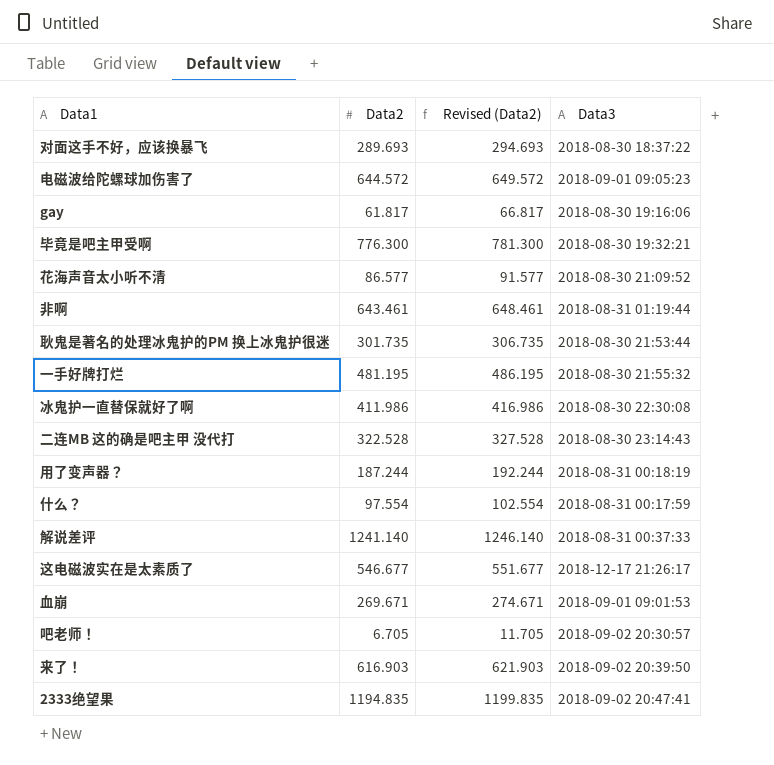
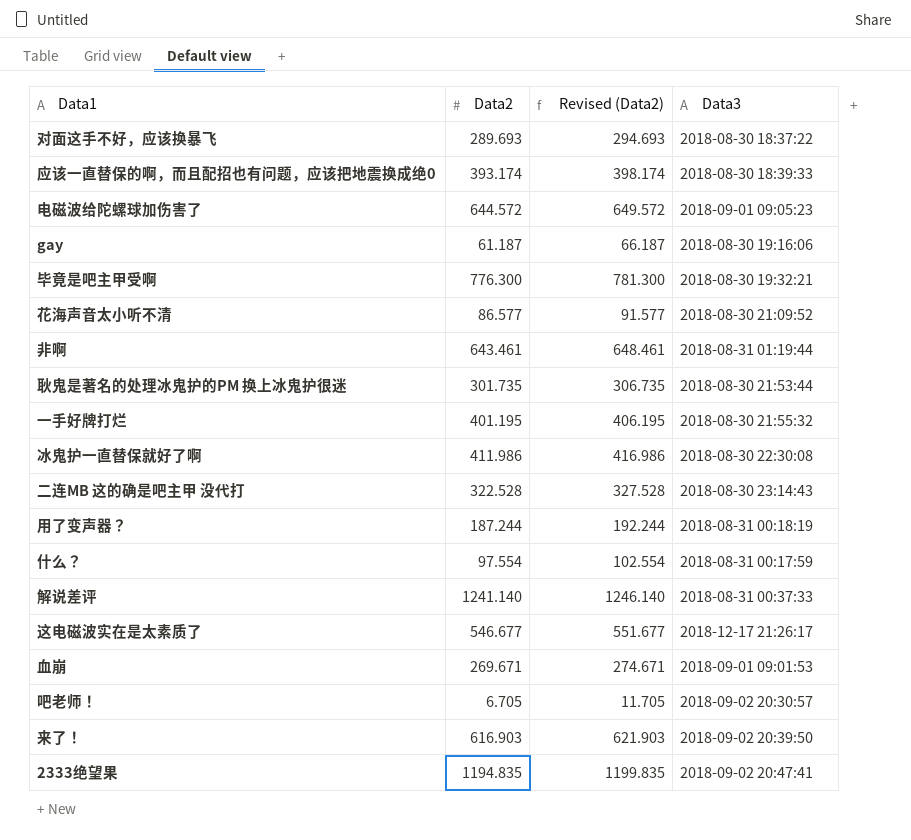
row 应该一直替保的啊，而且配招也有问题，应该把地震换成绝0: none -> 393.174 | 398.174 | 2018-08-30 18:39:33
gay | Data2: 61.817 -> 61.187
gay | Revised (Data2): 66.817 -> 66.187
一手好牌打烂 | Data2: 481.195 -> 401.195
一手好牌打烂 | Revised (Data2): 486.195 -> 406.195

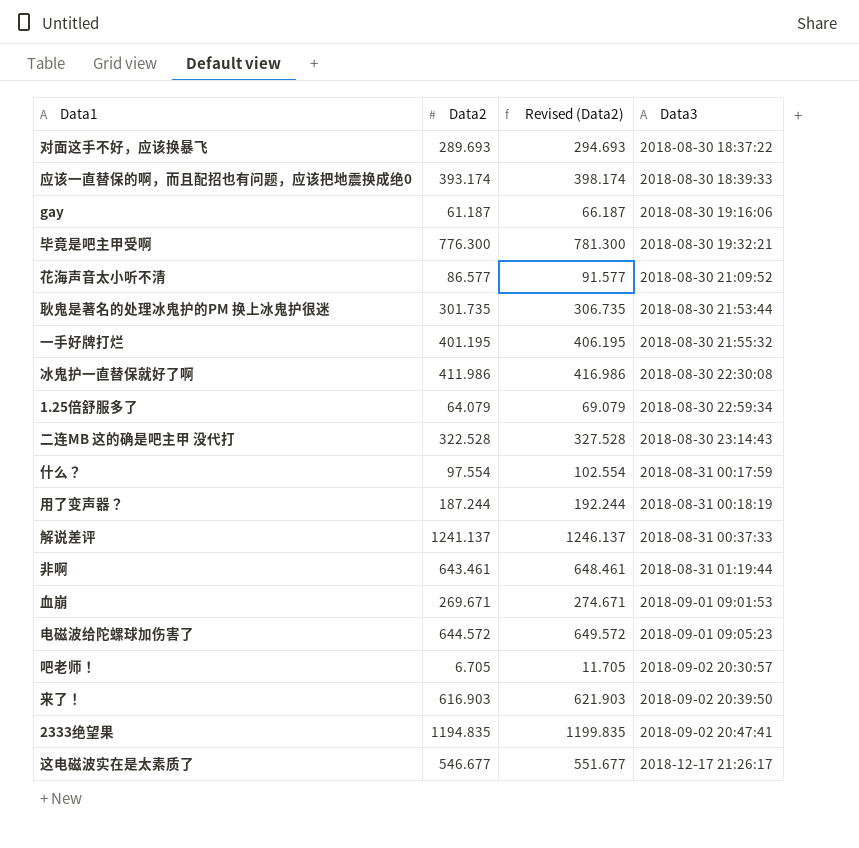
row order: none -> Data3 ascending
row 1.25倍舒服多了: none -> 64.079 | 69.079 | 2018-08-30 22:59:34
解说差评 | Data2: 1241.140 -> 1241.137
解说差评 | Revised (Data2): 1246.140 -> 1246.137

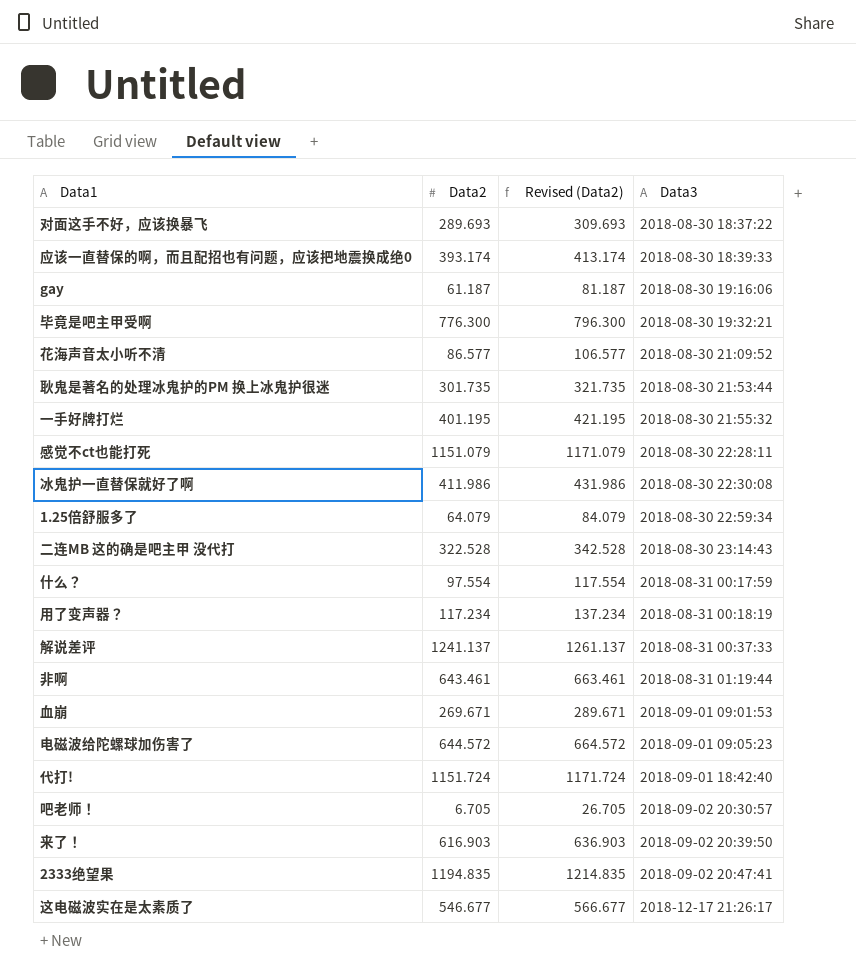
column Revised (Data2) | formula: [Data2] + 5 -> [Data2] + 20
row 感觉不ct也能打死: none -> 1151.079 | 1171.079 | 2018-08-30 22:28:11
用了变声器？ | Data2: 187.244 -> 117.234
row 代打!: none -> 1151.724 | 1171.724 | 2018-09-01 18:42:40

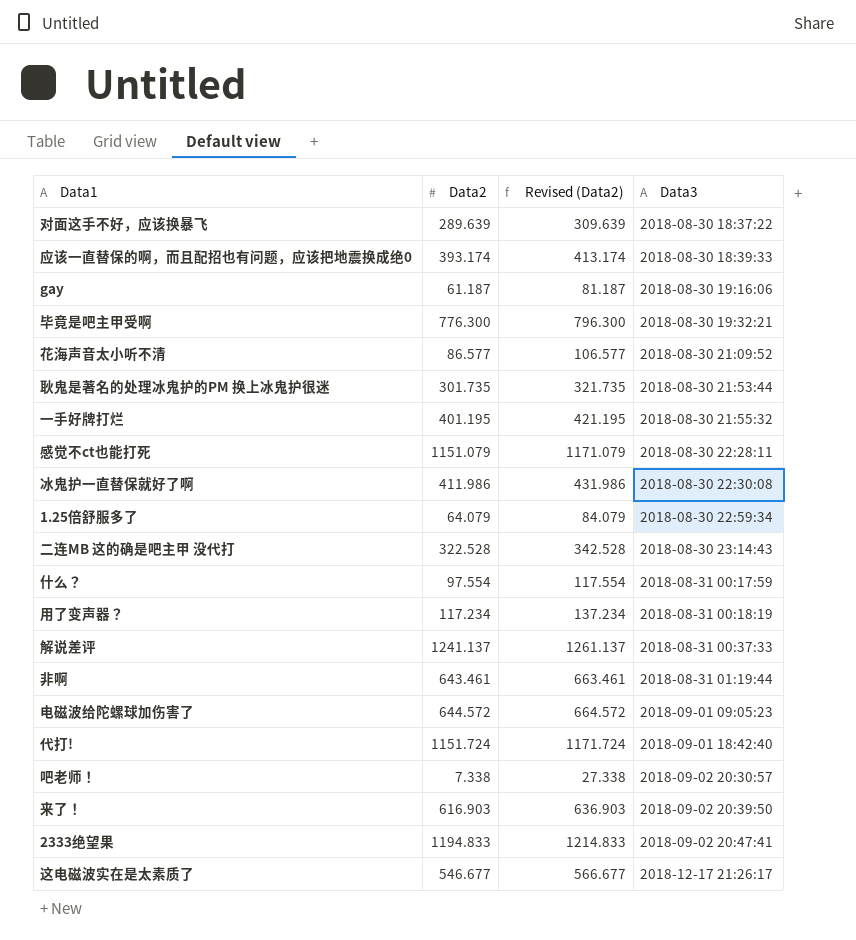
row 血崩: 269.671 | 289.671 | 2018-09-01 09:01:53 -> none
对面这手不好，应该换暴飞 | Data2: 289.693 -> 289.639
对面这手不好，应该换暴飞 | Revised (Data2): 309.693 -> 309.639
吧老师！ | Data2: 6.705 -> 7.338
吧老师！ | Revised (Data2): 26.705 -> 27.338
2333绝望果 | Data2: 1194.835 -> 1194.833
2333绝望果 | Revised (Data2): 1214.835 -> 1214.833

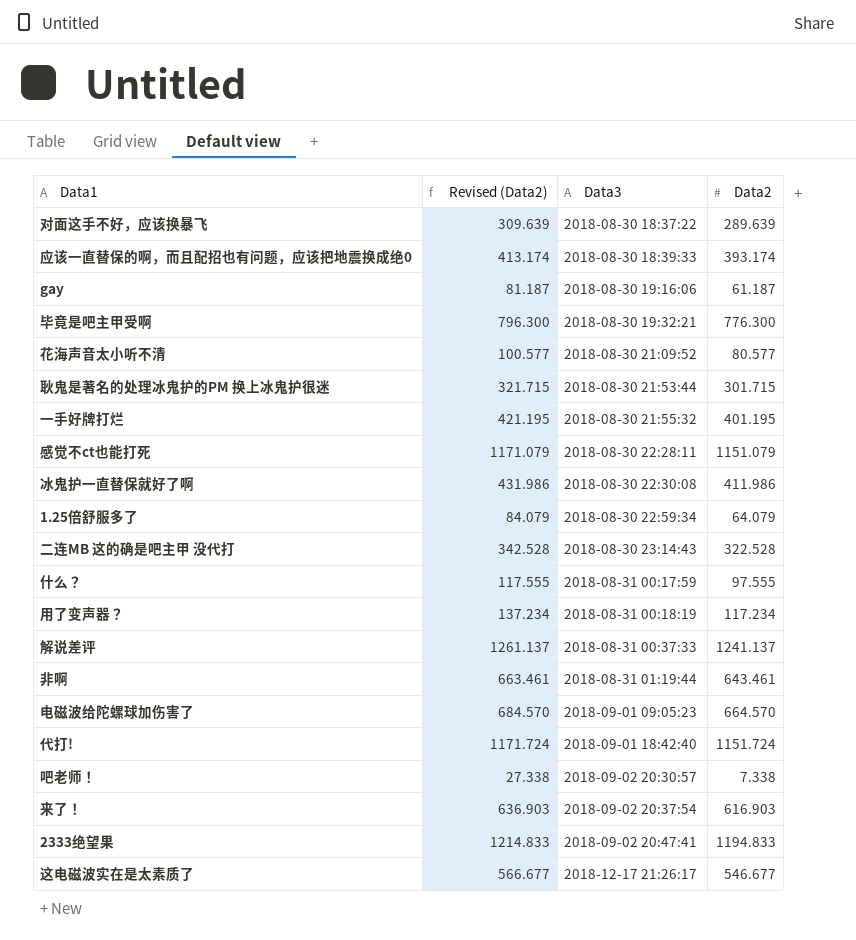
column Data2 | position: 2 -> 4
花海声音太小听不清 | Revised (Data2): 106.577 -> 100.577
花海声音太小听不清 | Data2: 86.577 -> 80.577
耿鬼是著名的处理冰鬼护的PM 换上冰鬼护很迷 | Revised (Data2): 321.735 -> 321.715
耿鬼是著名的处理冰鬼护的PM 换上冰鬼护很迷 | Data2: 301.735 -> 301.715
什么？ | Revised (Data2): 117.554 -> 117.555
什么？ | Data2: 97.554 -> 97.555
电磁波给陀螺球加伤害了 | Revised (Data2): 664.572 -> 684.570
电磁波给陀螺球加伤害了 | Data2: 644.572 -> 664.570
来了！ | Data3: 2018-09-02 20:39:50 -> 2018-09-02 20:37:54

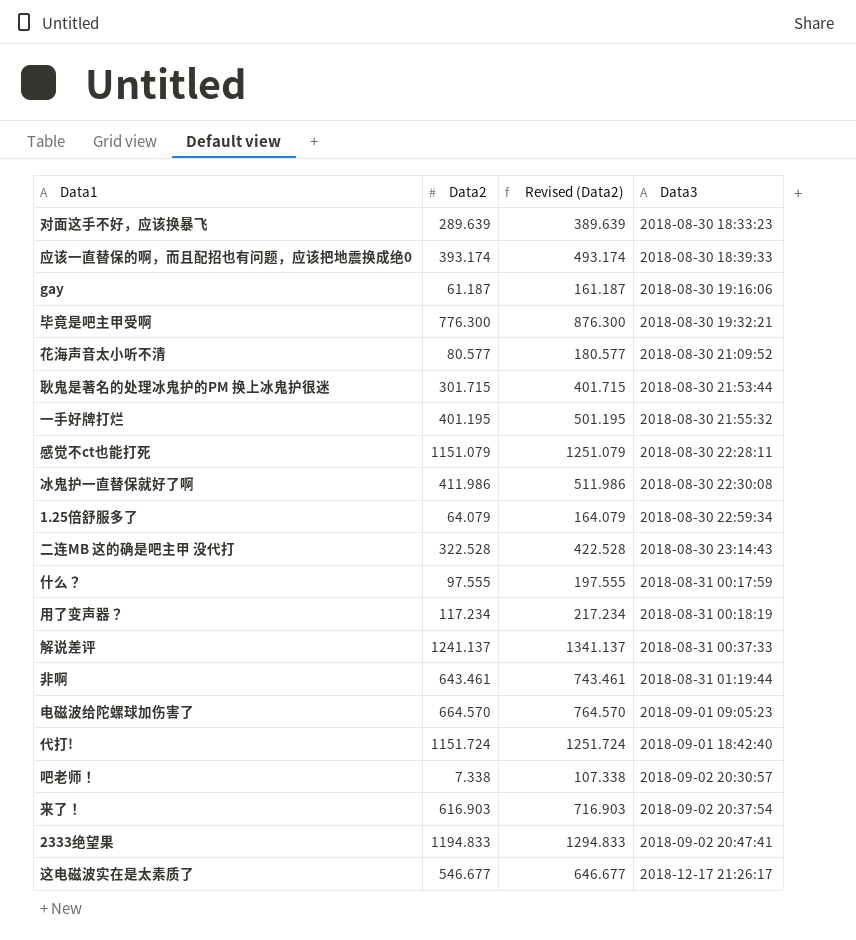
column Data2 | position: 4 -> 2
column Revised (Data2) | formula: [Data2] + 20 -> [Data2] + 100
对面这手不好，应该换暴飞 | Data3: 2018-08-30 18:37:22 -> 2018-08-30 18:33:23

